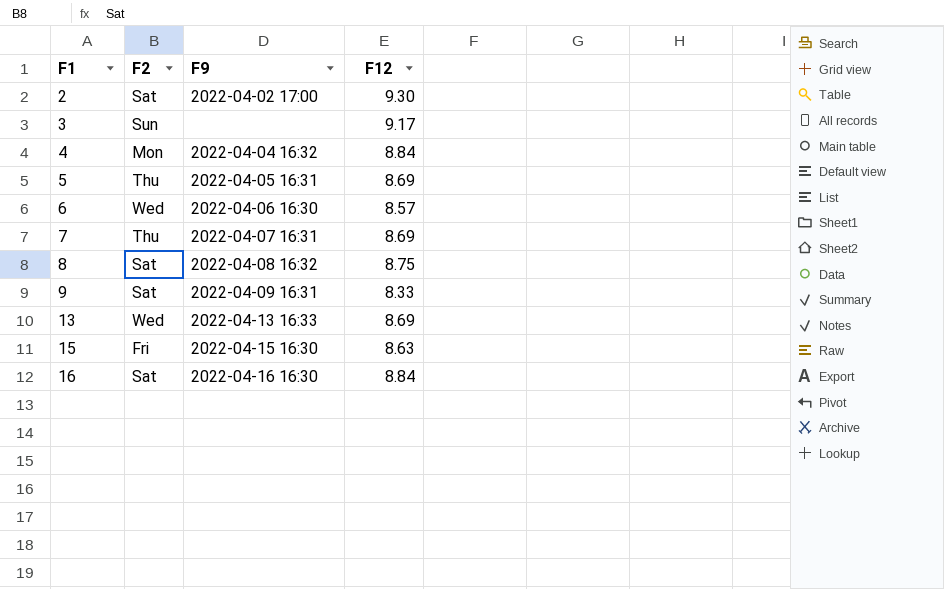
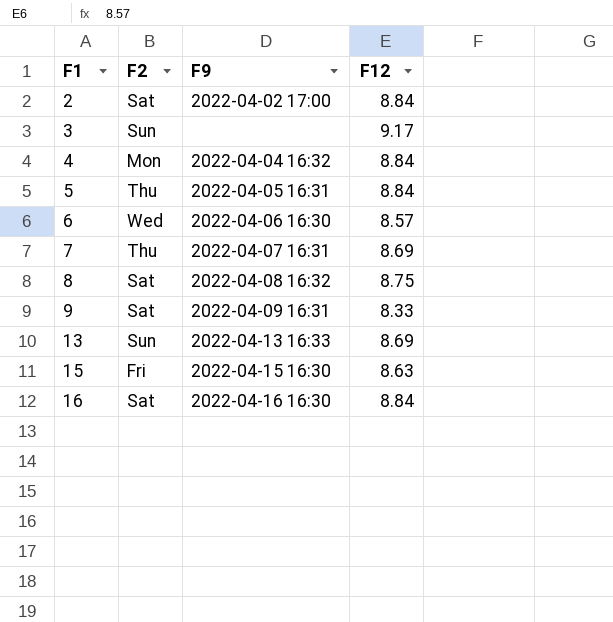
2 | F12: 9.30 -> 8.84
5 | F12: 8.69 -> 8.84
13 | F2: Wed -> Sun

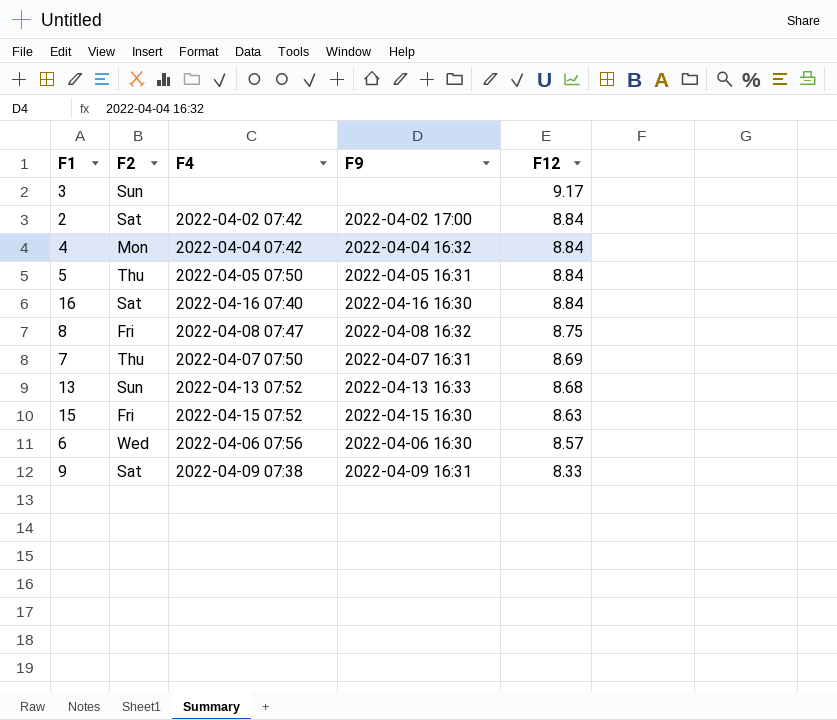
row order: F1 ascending -> F12 descending
column F4 | position: none -> 3
8 | F2: Sat -> Fri
13 | F12: 8.69 -> 8.68

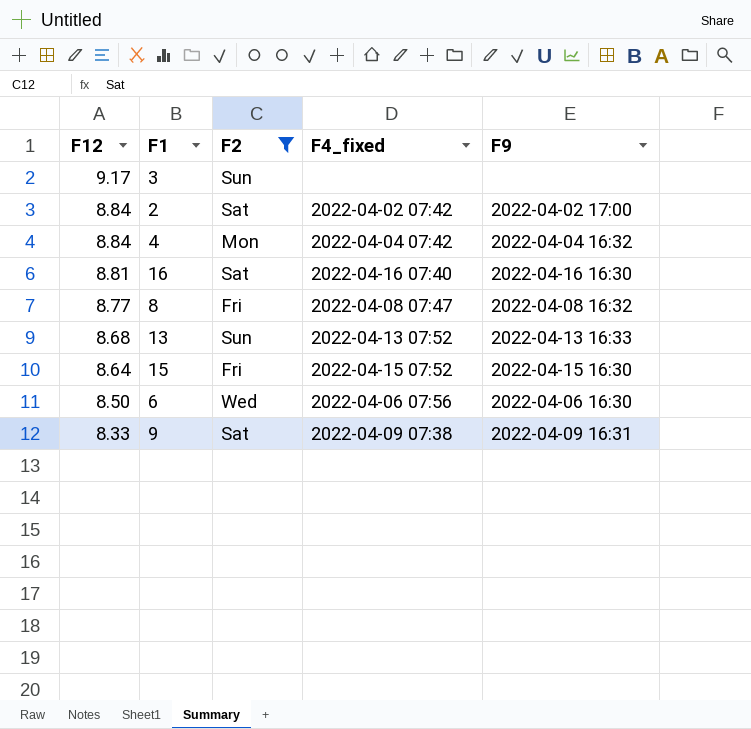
filter: none -> F2 != Thu
column F12 | position: 5 -> 1
column name: F4 -> F4_fixed
16 | F12: 8.84 -> 8.81
8 | F12: 8.75 -> 8.77
15 | F12: 8.63 -> 8.64
6 | F12: 8.57 -> 8.50

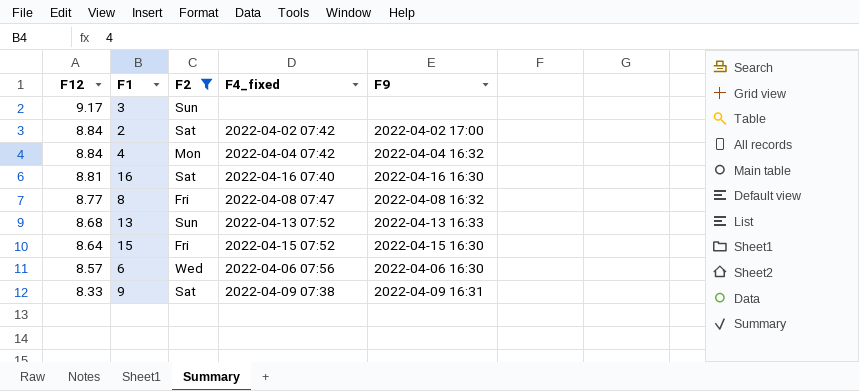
6 | F12: 8.50 -> 8.57

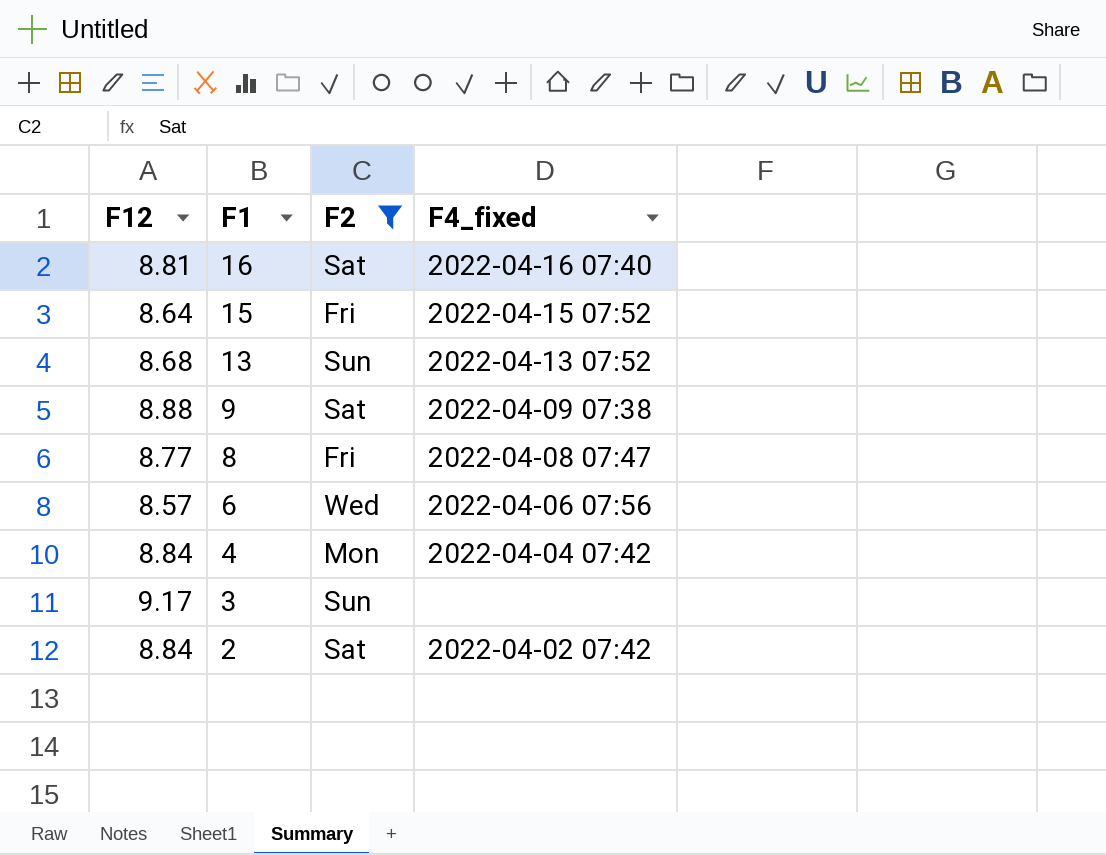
row order: F12 descending -> F1 descending
column F9 | position: 5 -> none
9 | F12: 8.33 -> 8.88

